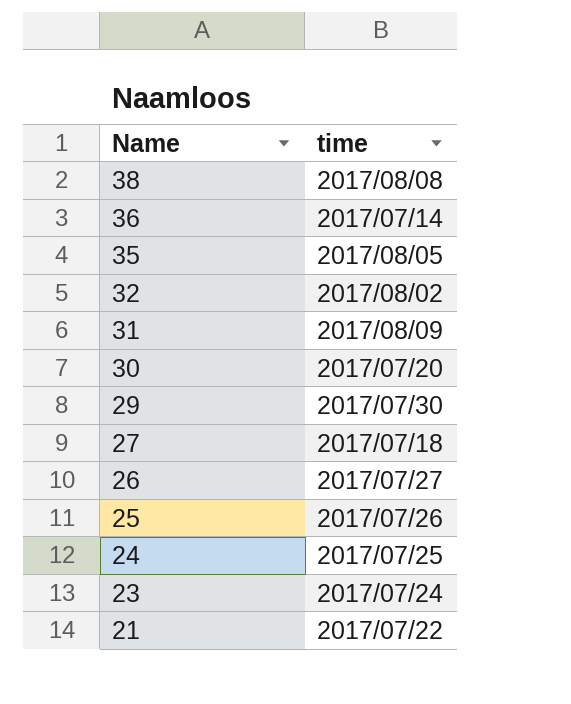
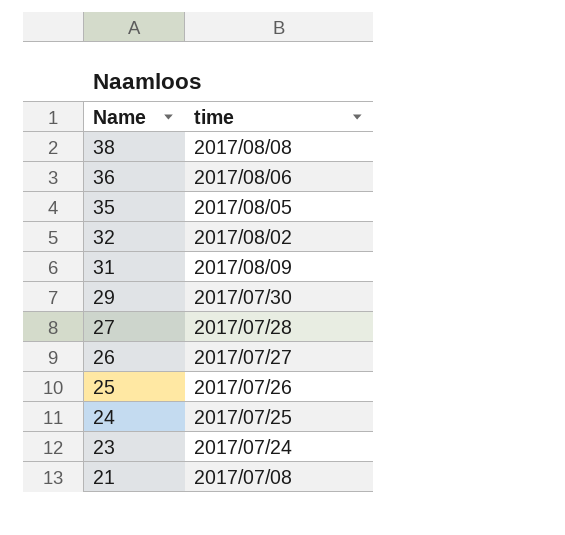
row 30: 2017/07/20 -> none
36 | time: 2017/07/14 -> 2017/08/06
27 | time: 2017/07/18 -> 2017/07/28
21 | time: 2017/07/22 -> 2017/07/08

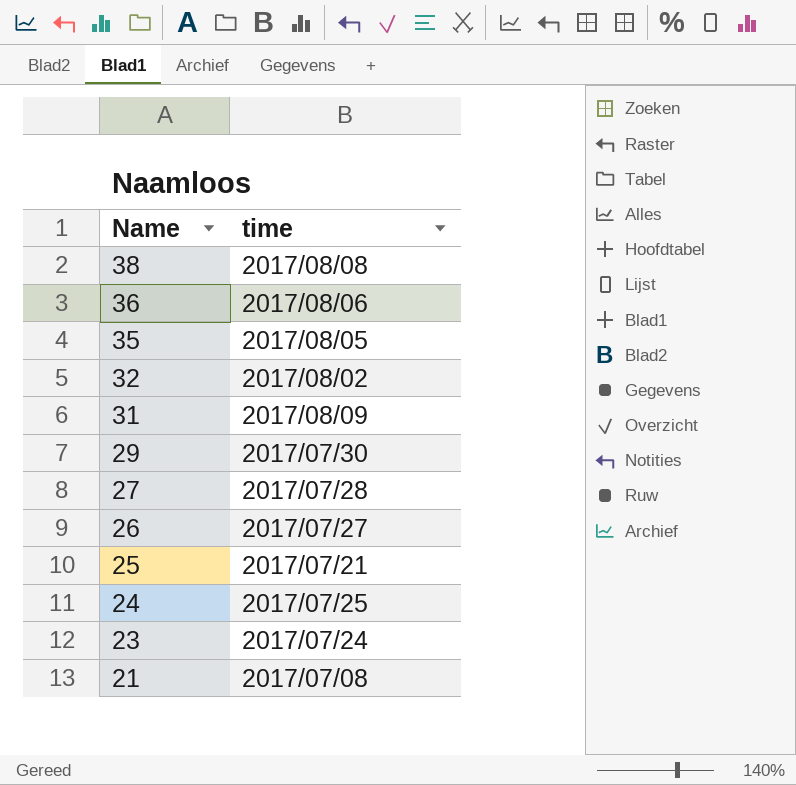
25 | time: 2017/07/26 -> 2017/07/21

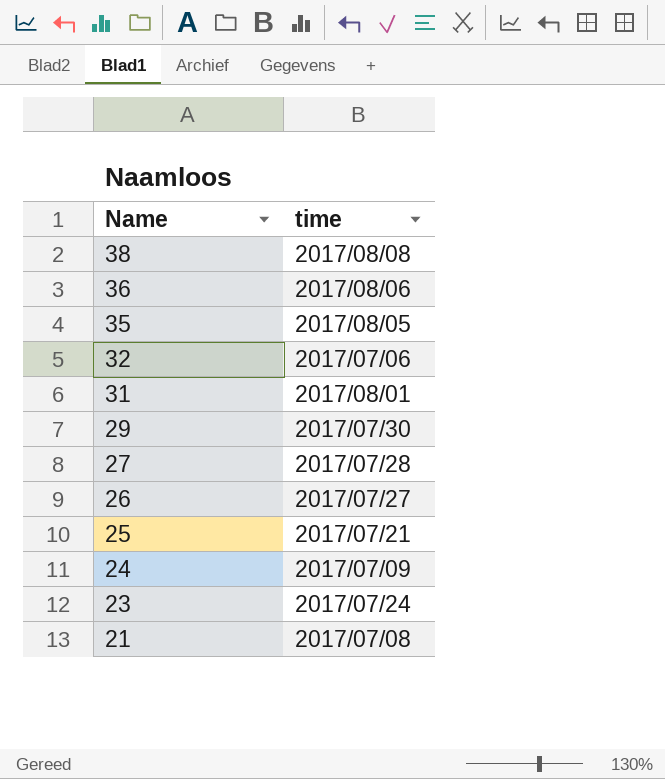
32 | time: 2017/08/02 -> 2017/07/06
31 | time: 2017/08/09 -> 2017/08/01
24 | time: 2017/07/25 -> 2017/07/09

